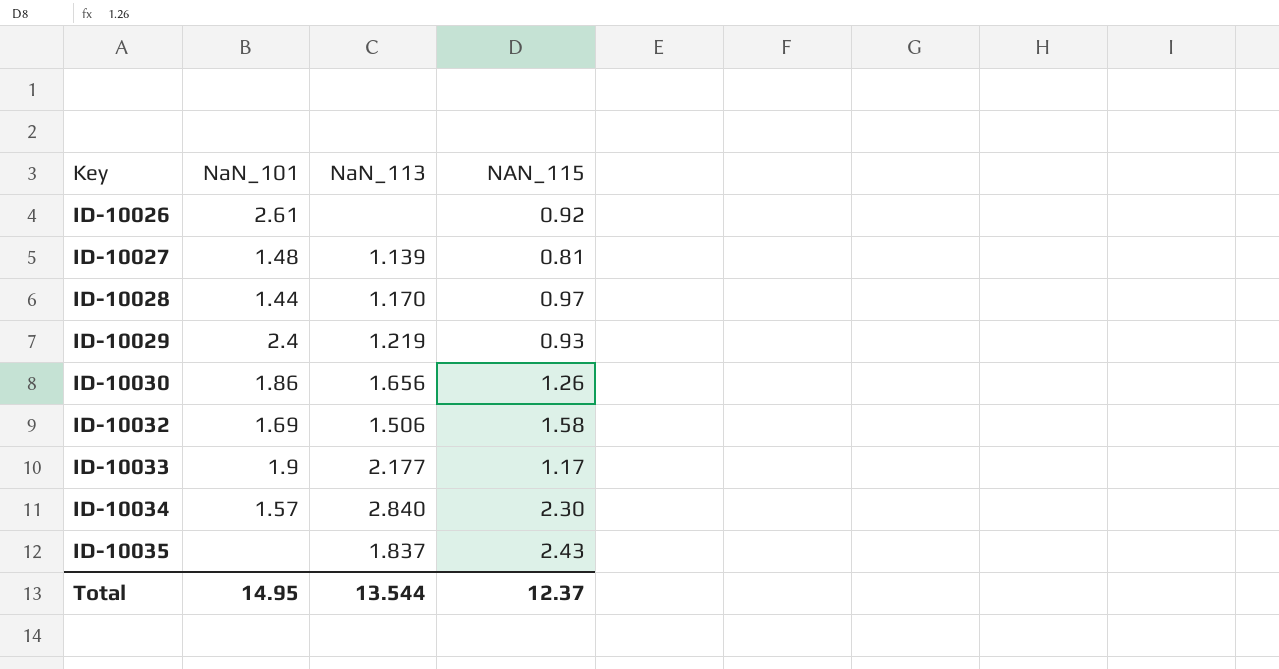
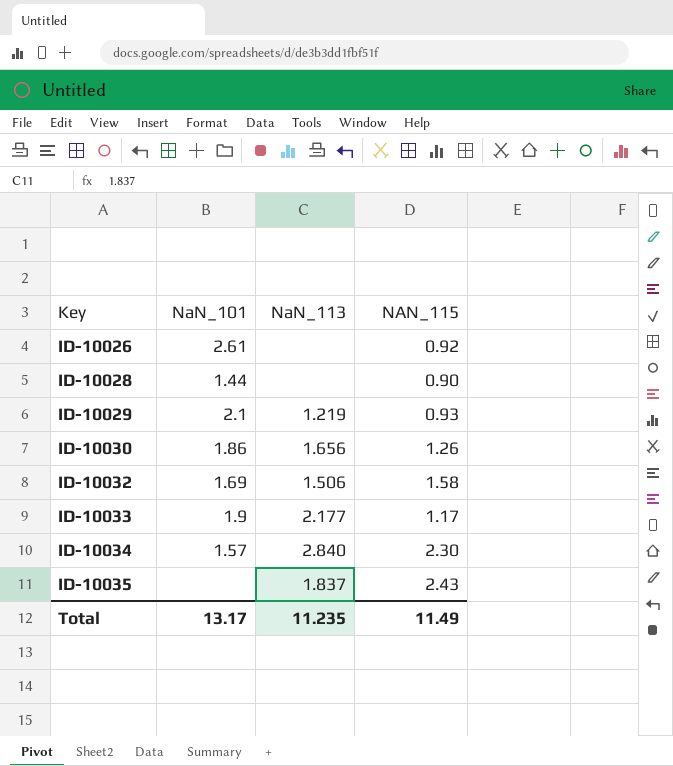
row ID-10027: 1.48 | 1.139 | 0.81 -> none
ID-10028 | NaN_113: 1.170 -> none
ID-10028 | NAN_115: 0.97 -> 0.90
ID-10029 | NaN_101: 2.4 -> 2.1
Total | NaN_101: 14.95 -> 13.17
Total | NaN_113: 13.544 -> 11.235
Total | NAN_115: 12.37 -> 11.49

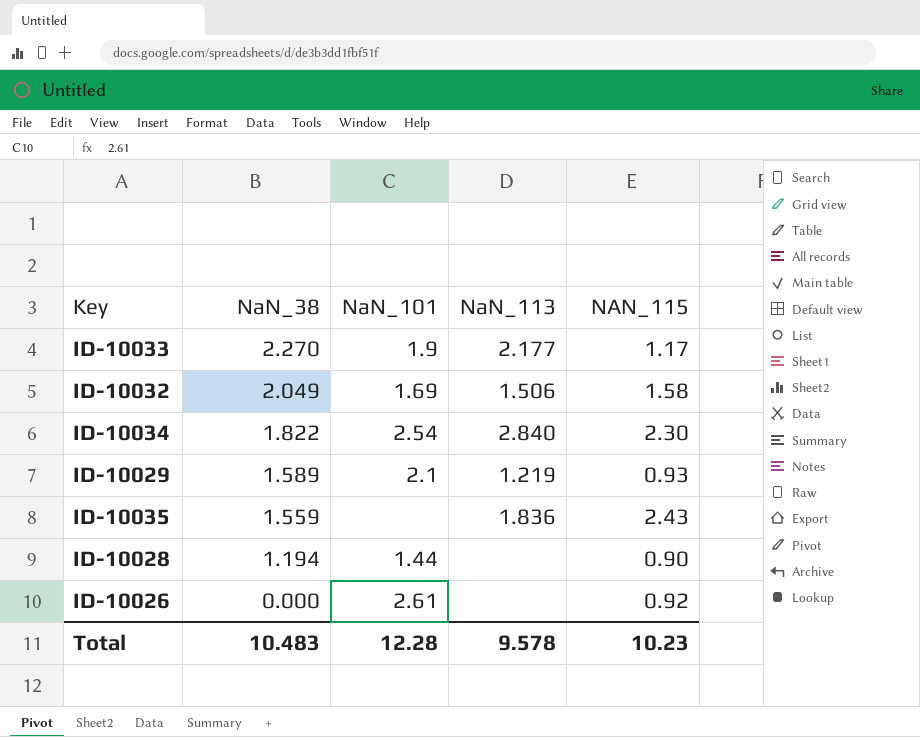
row order: Key ascending -> NaN_38 descending
column NaN_38 | position: none -> 2
row ID-10030: 1.86 | 1.656 | 1.26 -> none
ID-10034 | NaN_101: 1.57 -> 2.54
ID-10035 | NaN_113: 1.837 -> 1.836
Total | NaN_101: 13.17 -> 12.28
Total | NaN_113: 11.235 -> 9.578
Total | NAN_115: 11.49 -> 10.23

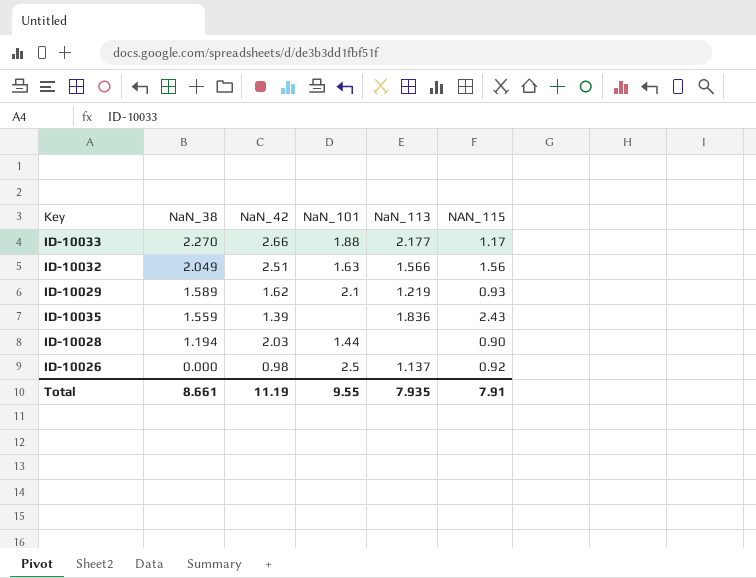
column NaN_42 | position: none -> 3
row ID-10034: 1.822 | 2.54 | 2.840 | 2.30 -> none
ID-10033 | NaN_101: 1.9 -> 1.88
ID-10032 | NaN_101: 1.69 -> 1.63
ID-10032 | NaN_113: 1.506 -> 1.566
ID-10032 | NAN_115: 1.58 -> 1.56
ID-10026 | NaN_101: 2.61 -> 2.5
ID-10026 | NaN_113: none -> 1.137
Total | NaN_38: 10.483 -> 8.661
Total | NaN_101: 12.28 -> 9.55
Total | NaN_113: 9.578 -> 7.935
Total | NAN_115: 10.23 -> 7.91

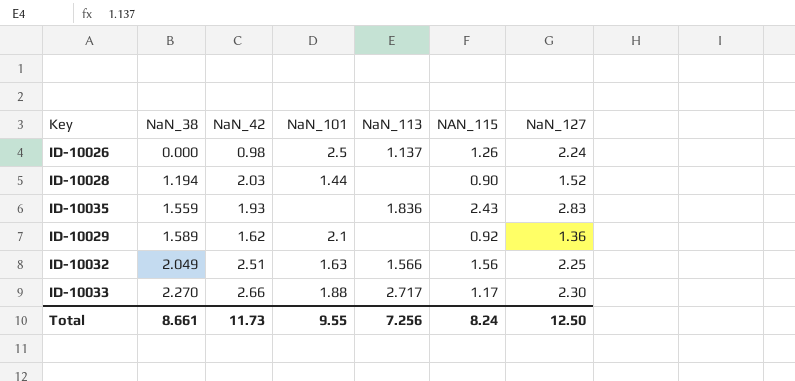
row order: NaN_38 descending -> NaN_38 ascending
column NaN_127 | position: none -> 7
ID-10026 | NAN_115: 0.92 -> 1.26
ID-10035 | NaN_42: 1.39 -> 1.93
ID-10029 | NaN_113: 1.219 -> none
ID-10029 | NAN_115: 0.93 -> 0.92
ID-10033 | NaN_113: 2.177 -> 2.717
Total | NaN_42: 11.19 -> 11.73
Total | NaN_113: 7.935 -> 7.256
Total | NAN_115: 7.91 -> 8.24

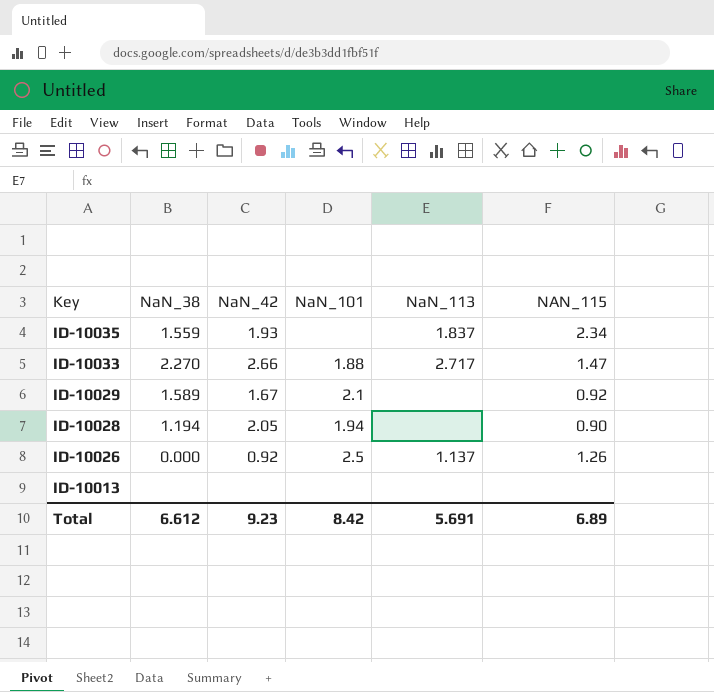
row order: NaN_38 ascending -> Key descending
column NaN_127 | position: 7 -> none
row ID-10032: 2.049 | 2.51 | 1.63 | 1.566 | 1.56 | 2.25 -> none
ID-10035 | NaN_113: 1.836 -> 1.837
ID-10035 | NAN_115: 2.43 -> 2.34
ID-10033 | NAN_115: 1.17 -> 1.47
ID-10029 | NaN_42: 1.62 -> 1.67
ID-10028 | NaN_42: 2.03 -> 2.05
ID-10028 | NaN_101: 1.44 -> 1.94
ID-10026 | NaN_42: 0.98 -> 0.92
row ID-10013: none -> none | none | none | none | none
Total | NaN_38: 8.661 -> 6.612
Total | NaN_42: 11.73 -> 9.23
Total | NaN_101: 9.55 -> 8.42
Total | NaN_113: 7.256 -> 5.691
Total | NAN_115: 8.24 -> 6.89

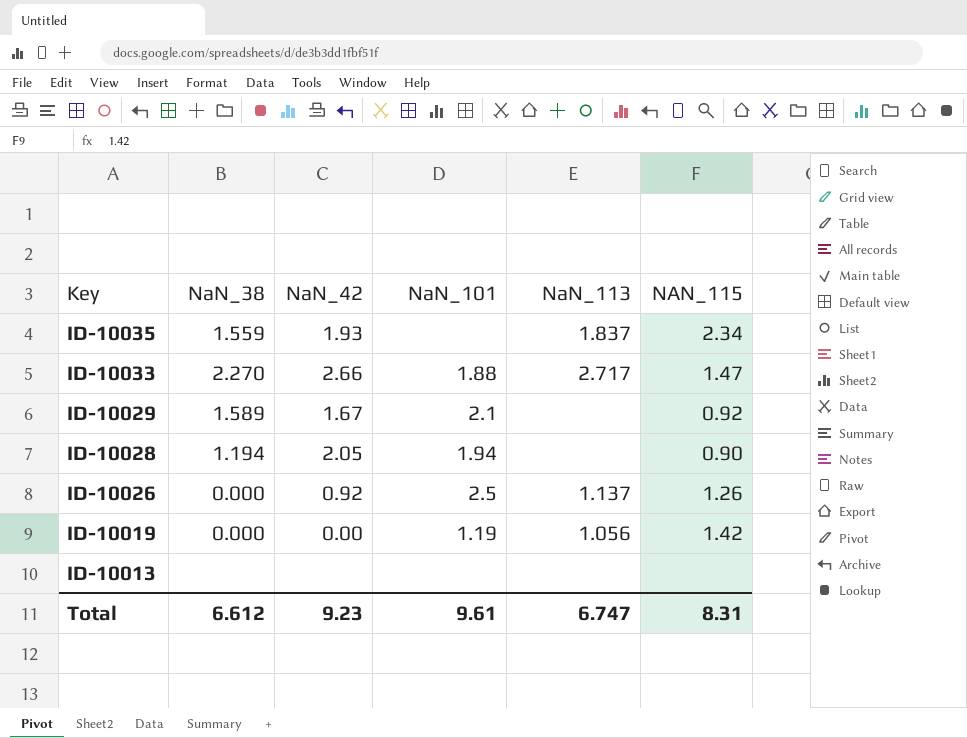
row ID-10019: none -> 0.000 | 0.00 | 1.19 | 1.056 | 1.42
Total | NaN_101: 8.42 -> 9.61
Total | NaN_113: 5.691 -> 6.747
Total | NAN_115: 6.89 -> 8.31

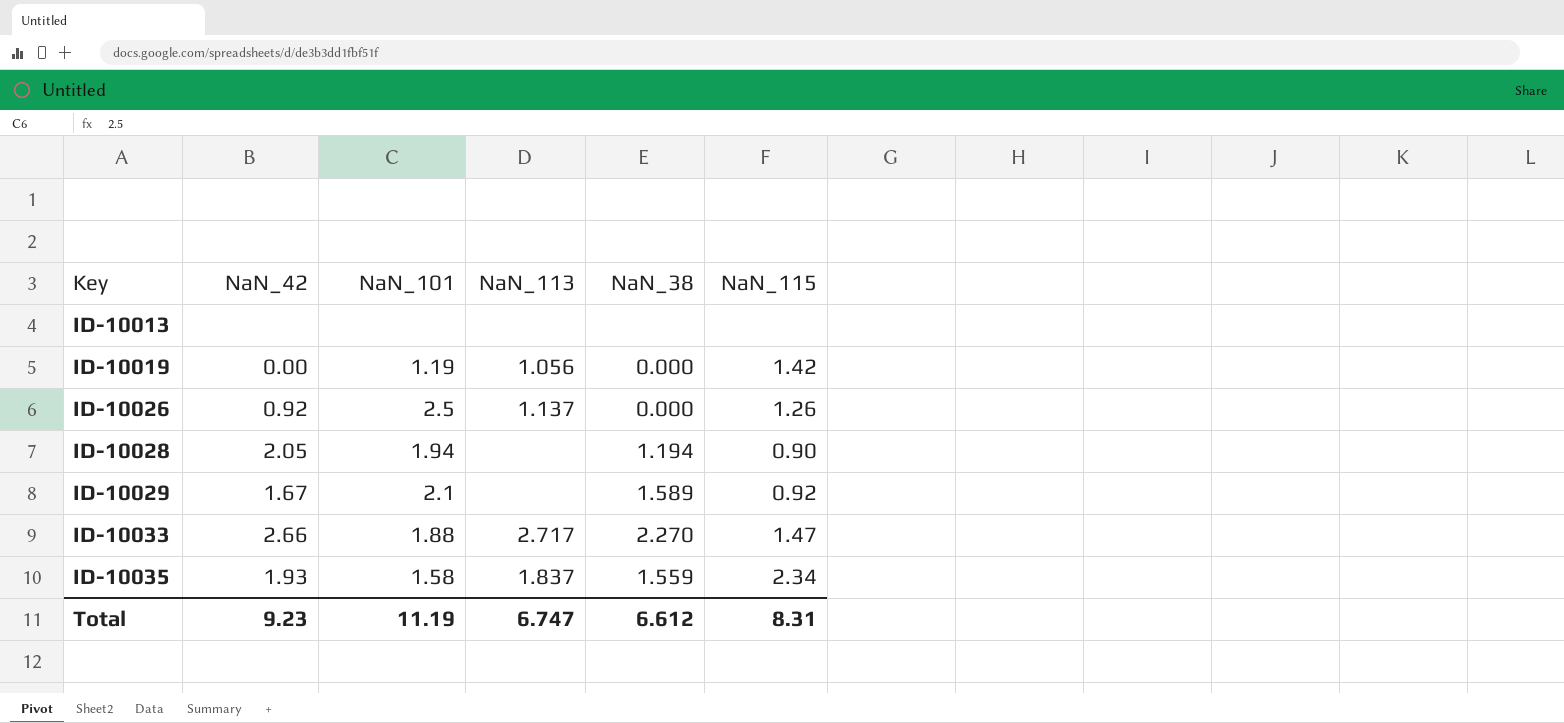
row order: Key descending -> Key ascending
column NaN_38 | position: 2 -> 5
column name: NAN_115 -> NaN_115
ID-10035 | NaN_101: none -> 1.58
Total | NaN_101: 9.61 -> 11.19

